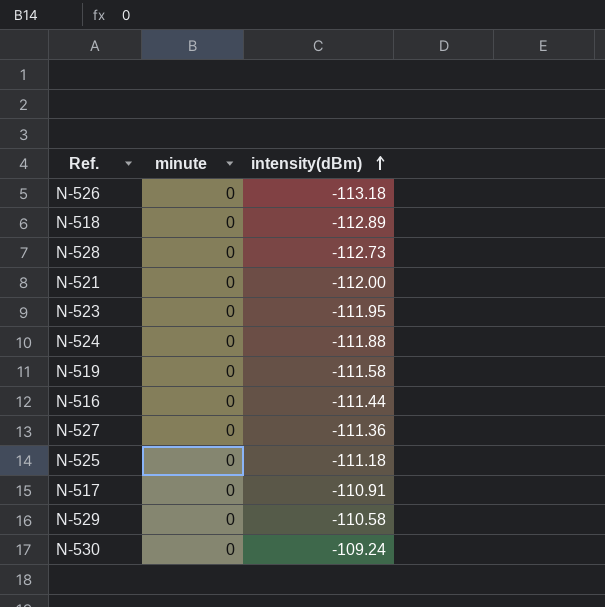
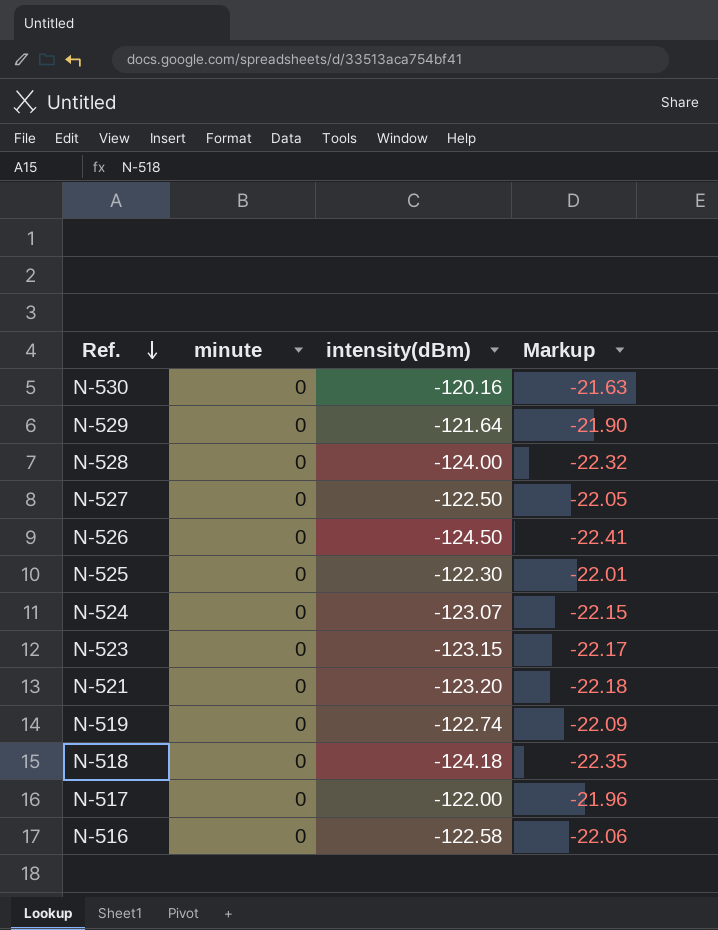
row order: intensity(dBm) ascending -> Ref. descending
column Markup | formula: none -> [intensity(dBm)] * 0.18
N-530 | intensity(dBm): -109.24 -> -120.16
N-529 | intensity(dBm): -110.58 -> -121.64
N-528 | intensity(dBm): -112.73 -> -124.00
N-527 | intensity(dBm): -111.36 -> -122.50
N-526 | intensity(dBm): -113.18 -> -124.50
N-525 | intensity(dBm): -111.18 -> -122.30
N-524 | intensity(dBm): -111.88 -> -123.07
N-523 | intensity(dBm): -111.95 -> -123.15
N-521 | intensity(dBm): -112.00 -> -123.20
N-519 | intensity(dBm): -111.58 -> -122.74
N-518 | intensity(dBm): -112.89 -> -124.18
N-517 | intensity(dBm): -110.91 -> -122.00
N-516 | intensity(dBm): -111.44 -> -122.58

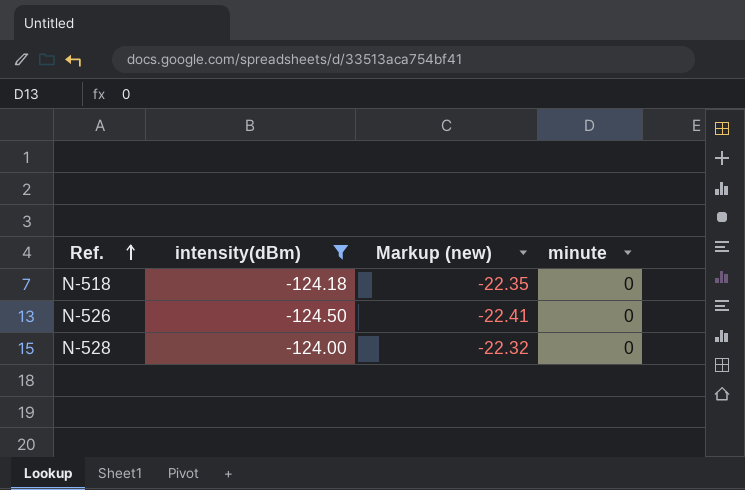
filter: none -> intensity(dBm) <= -124.00
row order: Ref. descending -> Ref. ascending
column name: Markup -> Markup (new)
column minute | position: 2 -> 4

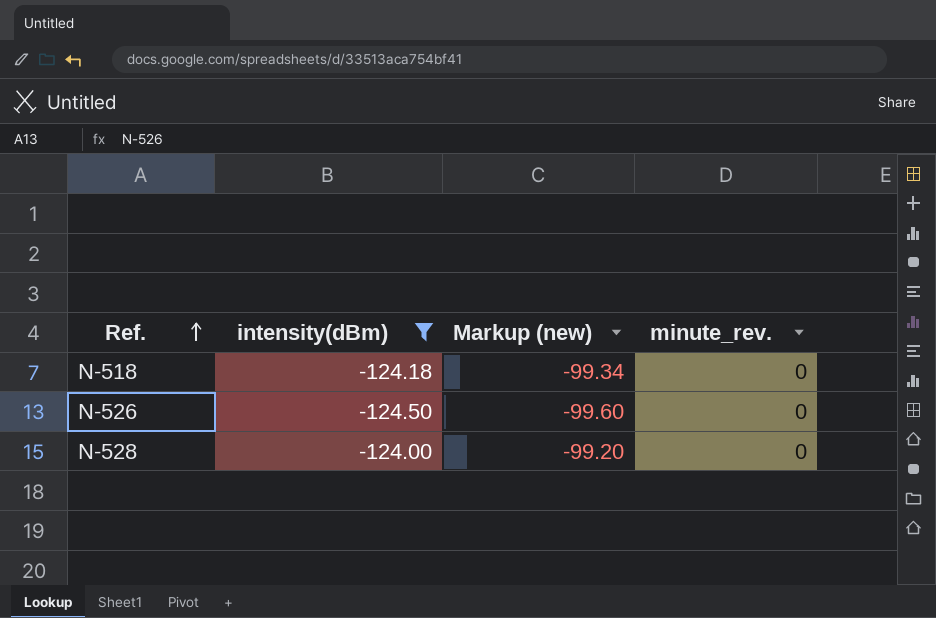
column Markup (new) | formula: [intensity(dBm)] * 0.18 -> [intensity(dBm)] * 0.8
column name: minute -> minute_rev.

